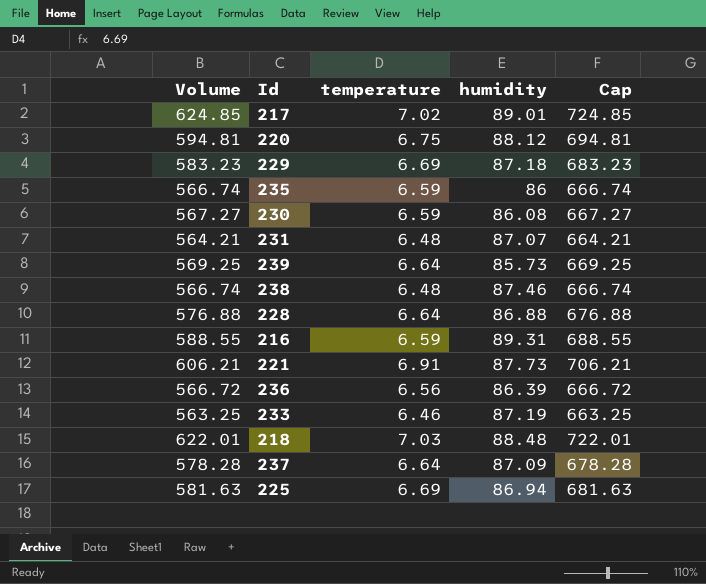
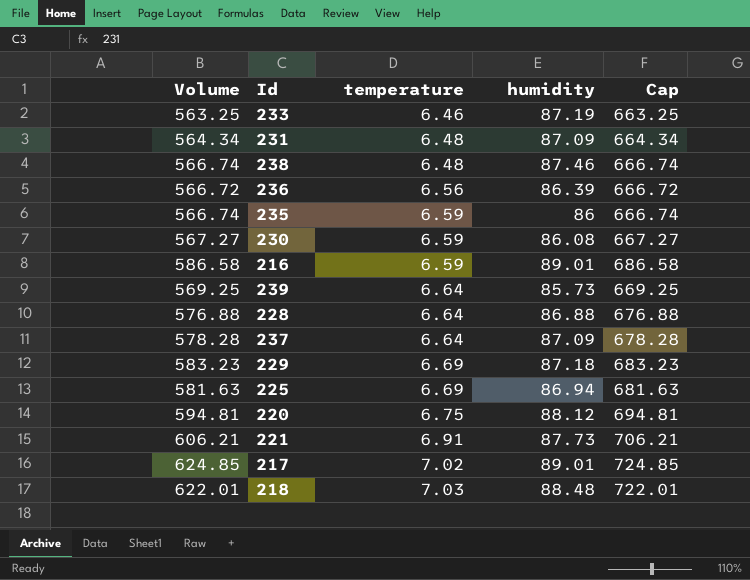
row order: none -> temperature ascending
231 | Volume: 564.21 -> 564.34
231 | humidity: 87.07 -> 87.09
231 | Cap: 664.21 -> 664.34
216 | Volume: 588.55 -> 586.58
216 | humidity: 89.31 -> 89.01
216 | Cap: 688.55 -> 686.58

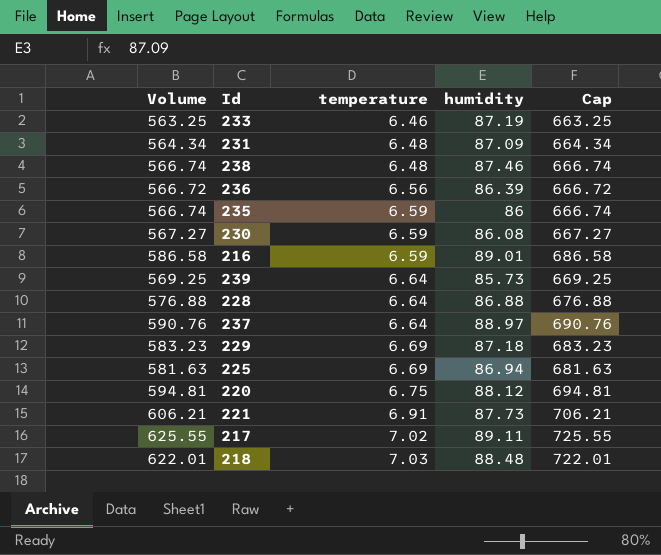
237 | Volume: 578.28 -> 590.76
237 | humidity: 87.09 -> 88.97
237 | Cap: 678.28 -> 690.76
217 | Volume: 624.85 -> 625.55
217 | humidity: 89.01 -> 89.11
217 | Cap: 724.85 -> 725.55

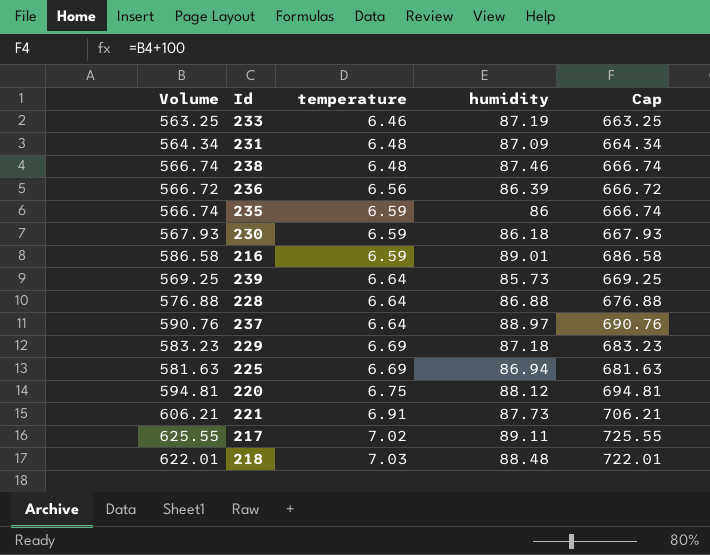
230 | Volume: 567.27 -> 567.93
230 | humidity: 86.08 -> 86.18
230 | Cap: 667.27 -> 667.93

